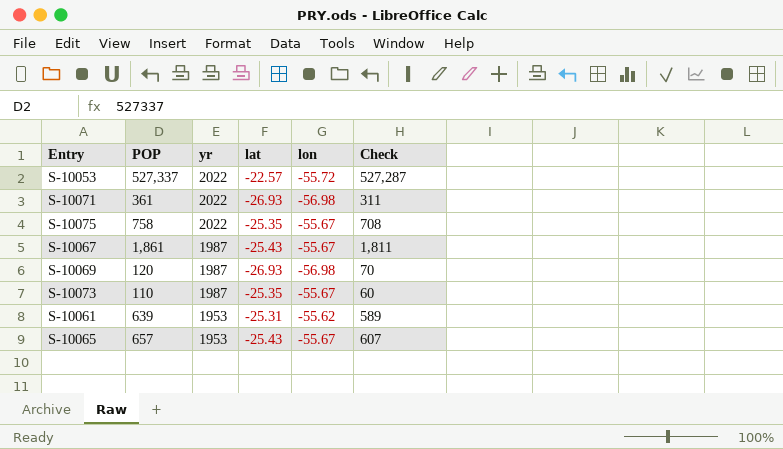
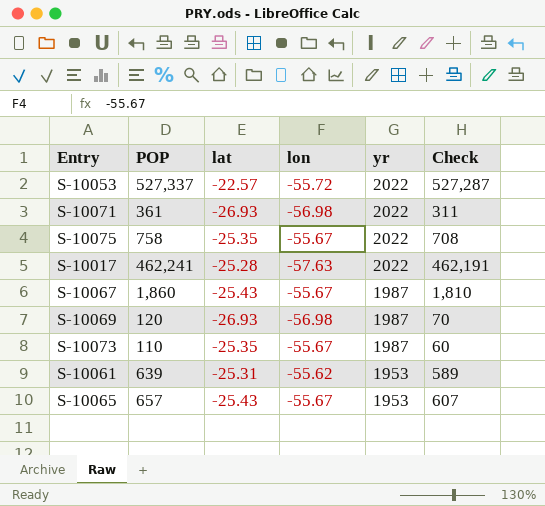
column yr | position: 3 -> 5
row S-10017: none -> 462,241 | -25.28 | -57.63 | 2022 | 462,191
S-10067 | POP: 1,861 -> 1,860
S-10067 | Check: 1,811 -> 1,810

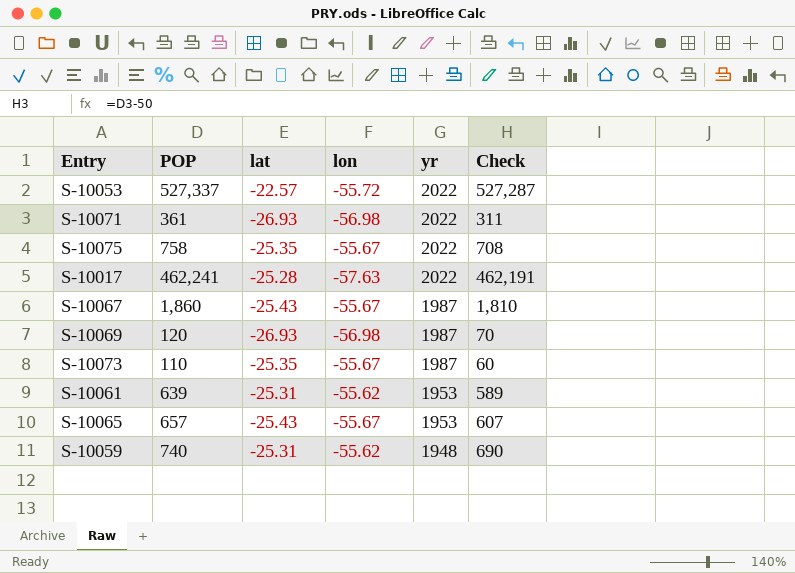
row S-10059: none -> 740 | -25.31 | -55.62 | 1948 | 690

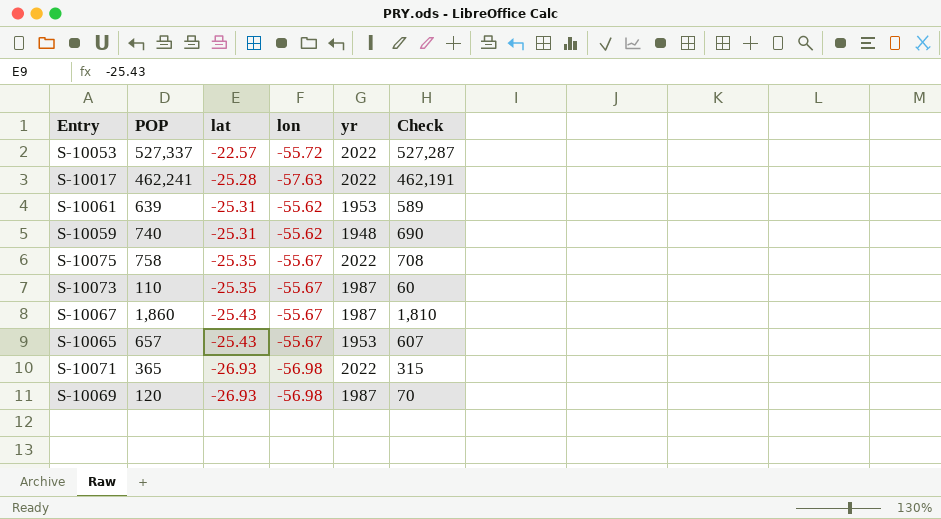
row order: yr descending -> lat descending
S-10071 | POP: 361 -> 365
S-10071 | Check: 311 -> 315

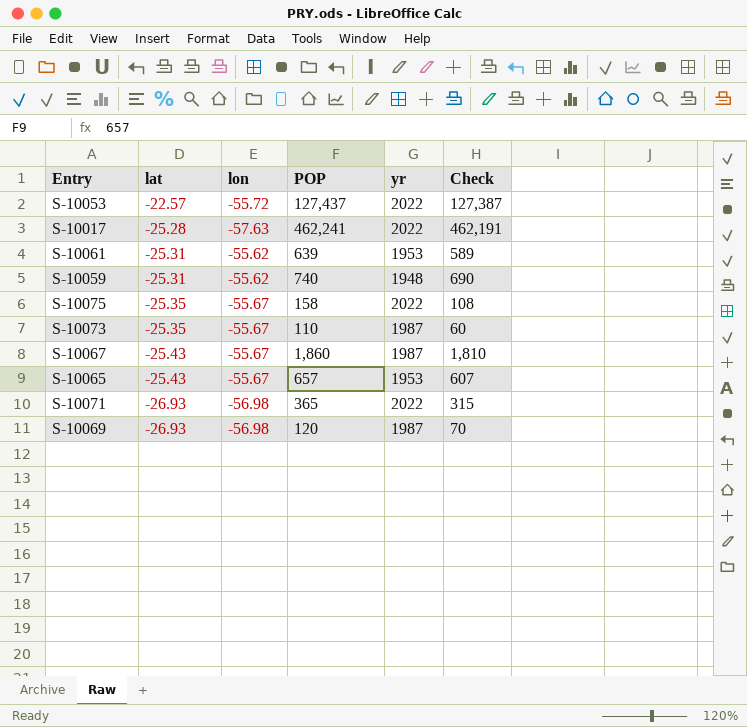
column POP | position: 2 -> 4
S-10053 | POP: 527,337 -> 127,437
S-10053 | Check: 527,287 -> 127,387
S-10075 | POP: 758 -> 158
S-10075 | Check: 708 -> 108

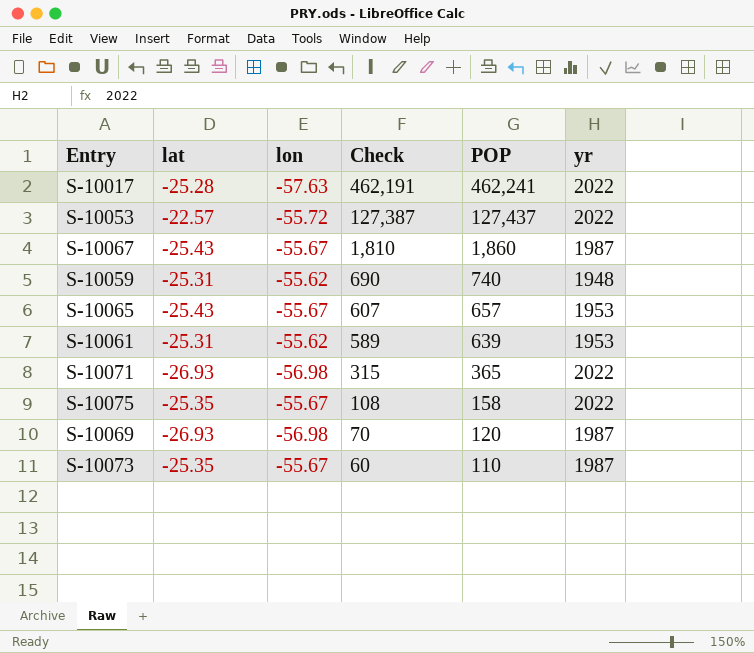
row order: lat descending -> Check descending
column Check | position: 6 -> 4

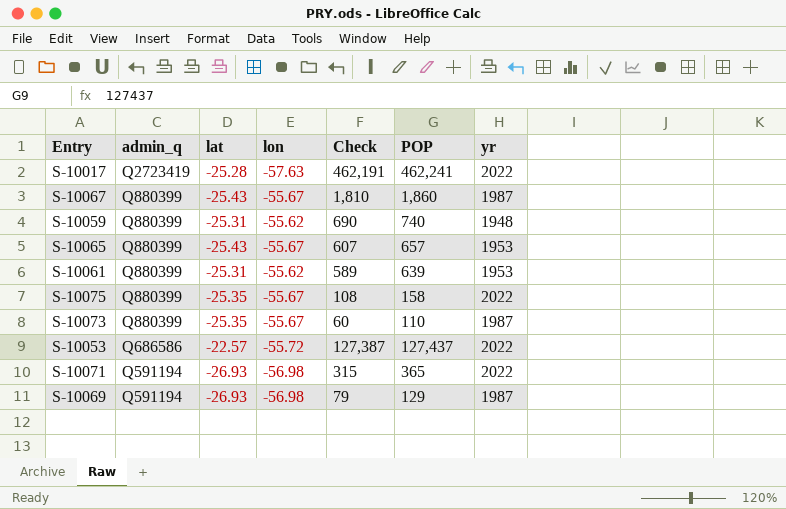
row order: Check descending -> admin_q descending
column admin_q | position: none -> 2
S-10069 | Check: 70 -> 79
S-10069 | POP: 120 -> 129

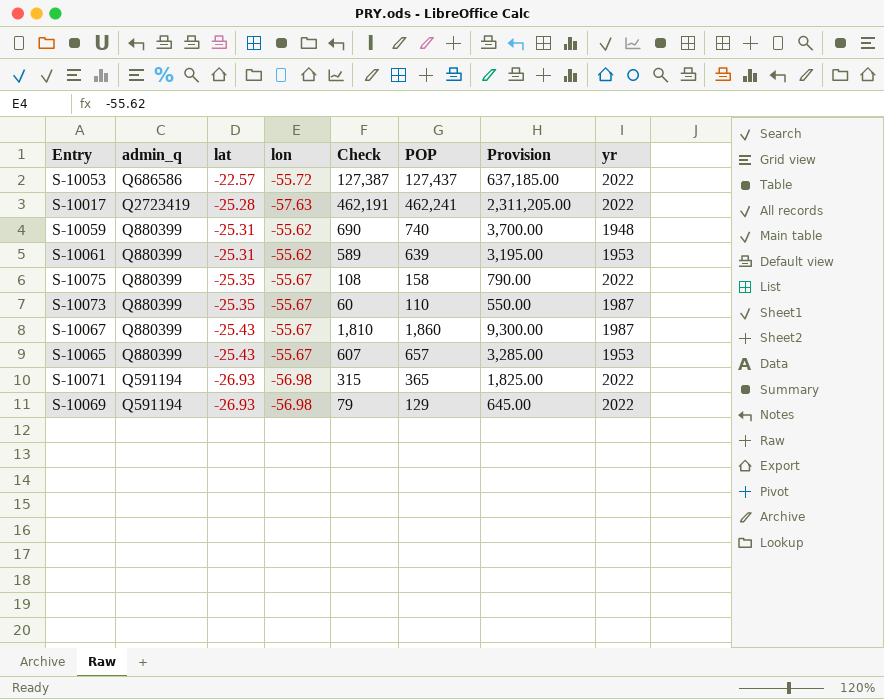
row order: admin_q descending -> lat descending
column Provision | formula: none -> [POP] * 5
S-10069 | yr: 1987 -> 2022

